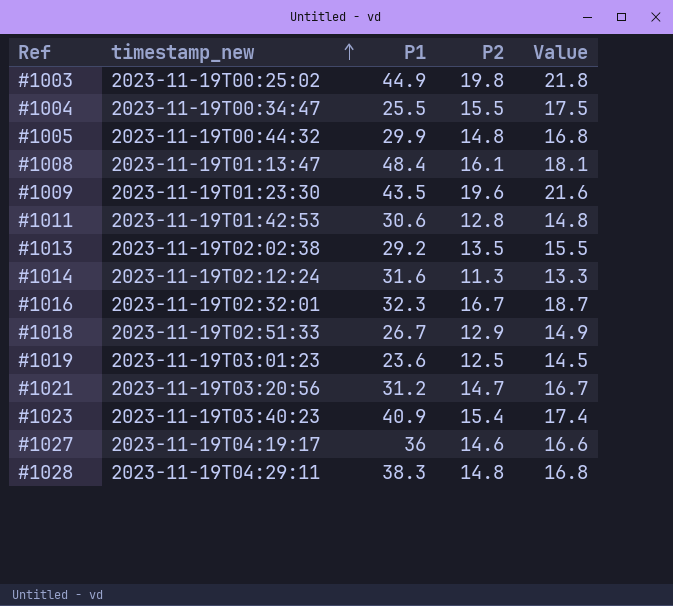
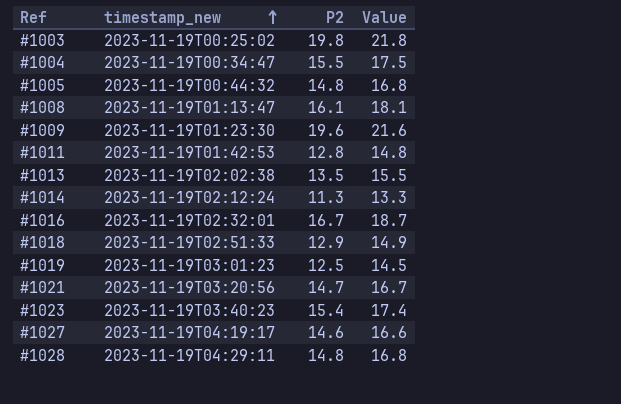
column P1 | position: 3 -> none

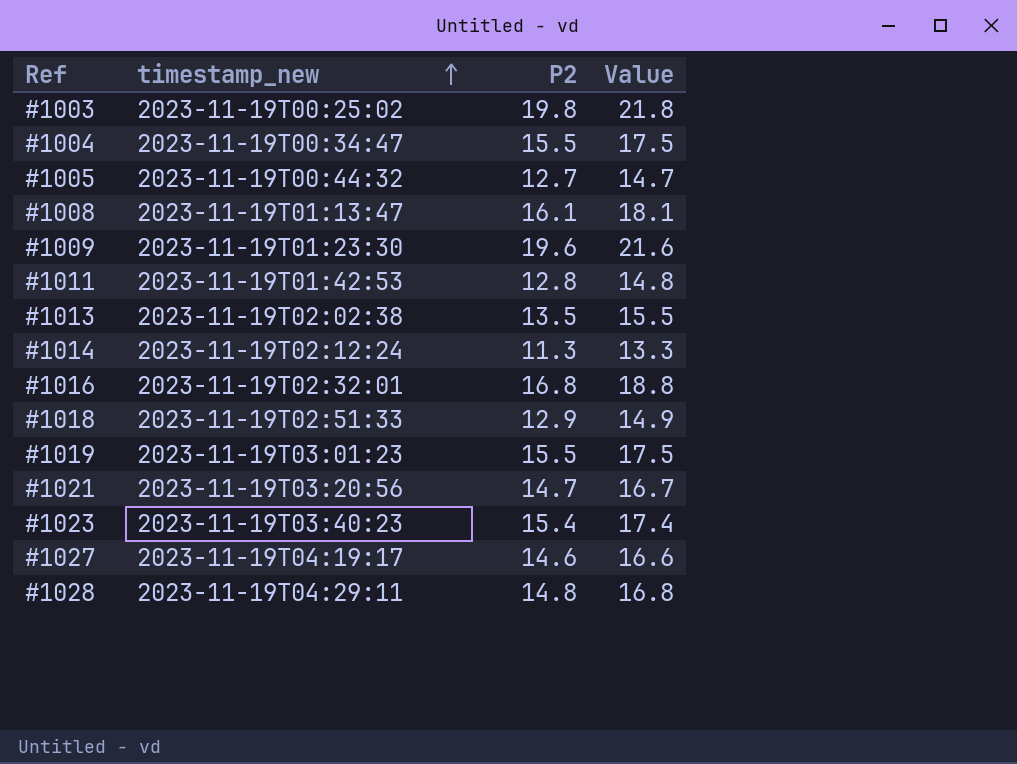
#1005 | P2: 14.8 -> 12.7
#1005 | Value: 16.8 -> 14.7
#1016 | P2: 16.7 -> 16.8
#1016 | Value: 18.7 -> 18.8
#1019 | P2: 12.5 -> 15.5
#1019 | Value: 14.5 -> 17.5

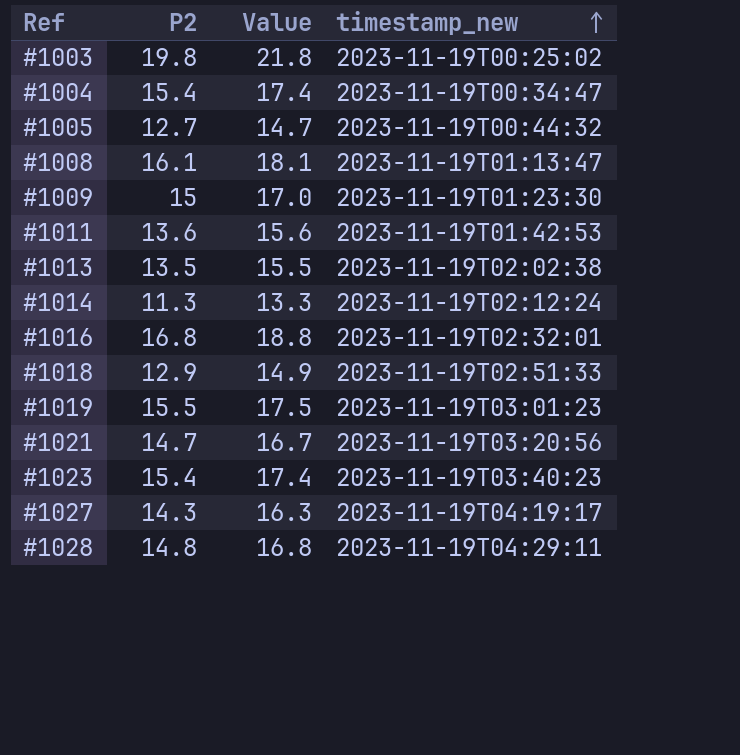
column timestamp_new | position: 2 -> 4
#1004 | P2: 15.5 -> 15.4
#1004 | Value: 17.5 -> 17.4
#1009 | P2: 19.6 -> 15
#1009 | Value: 21.6 -> 17.0
#1011 | P2: 12.8 -> 13.6
#1011 | Value: 14.8 -> 15.6
#1027 | P2: 14.6 -> 14.3
#1027 | Value: 16.6 -> 16.3

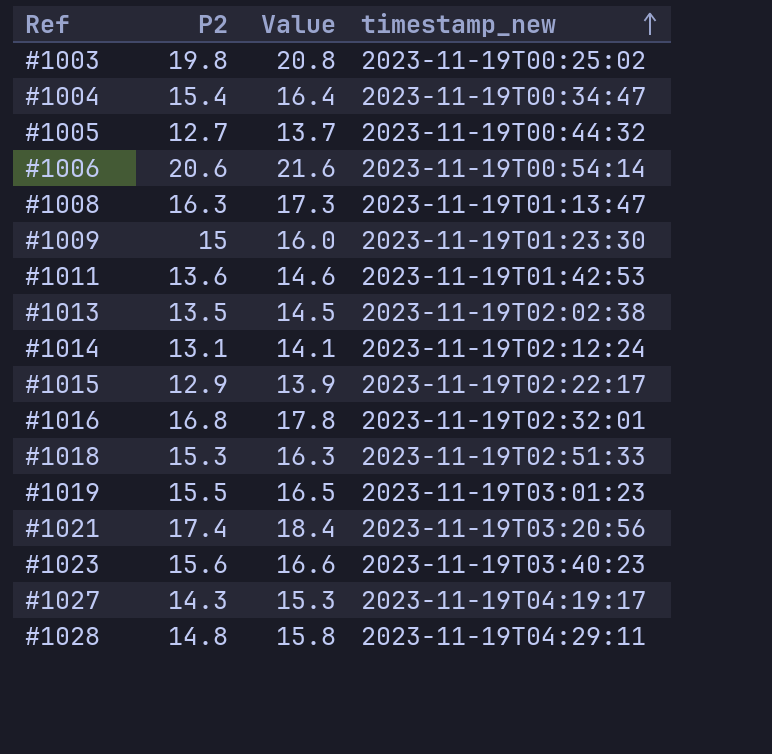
column Value | formula: [P2] + 2 -> [P2] + 1
row #1006: none -> 20.6 | 21.6 | 2023-11-19T00:54:14
#1008 | P2: 16.1 -> 16.3
#1014 | P2: 11.3 -> 13.1
row #1015: none -> 12.9 | 13.9 | 2023-11-19T02:22:17
#1018 | P2: 12.9 -> 15.3
#1021 | P2: 14.7 -> 17.4
#1023 | P2: 15.4 -> 15.6

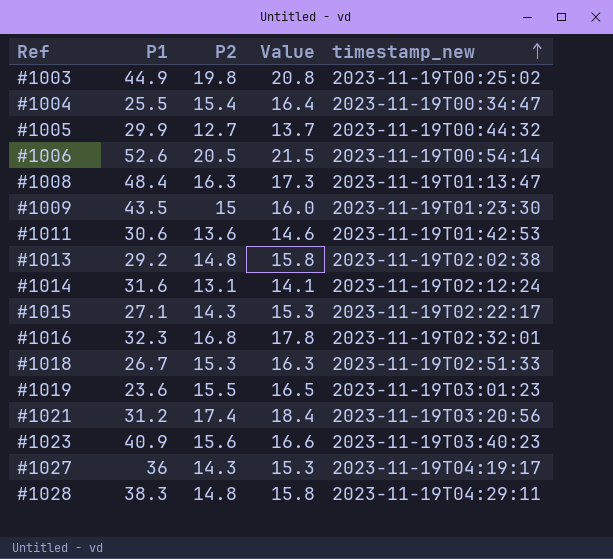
column P1 | position: none -> 2
#1006 | P2: 20.6 -> 20.5
#1006 | Value: 21.6 -> 21.5
#1013 | P2: 13.5 -> 14.8
#1013 | Value: 14.5 -> 15.8
#1015 | P2: 12.9 -> 14.3
#1015 | Value: 13.9 -> 15.3

